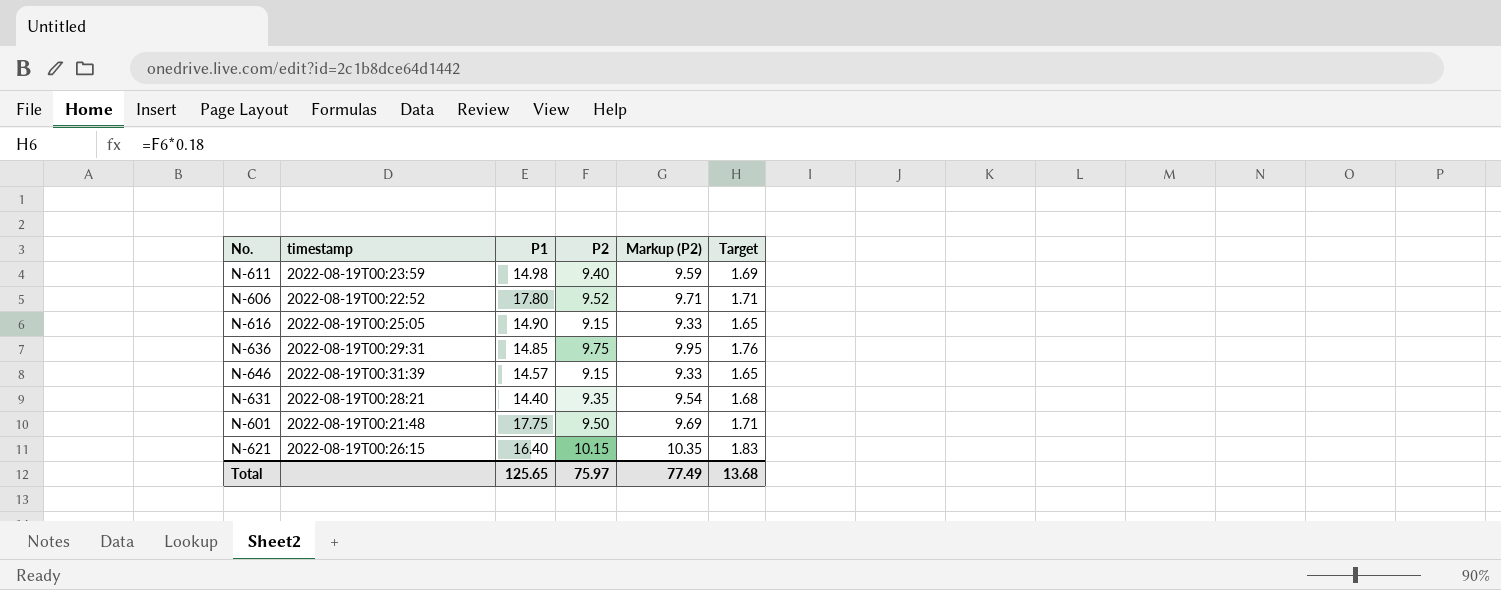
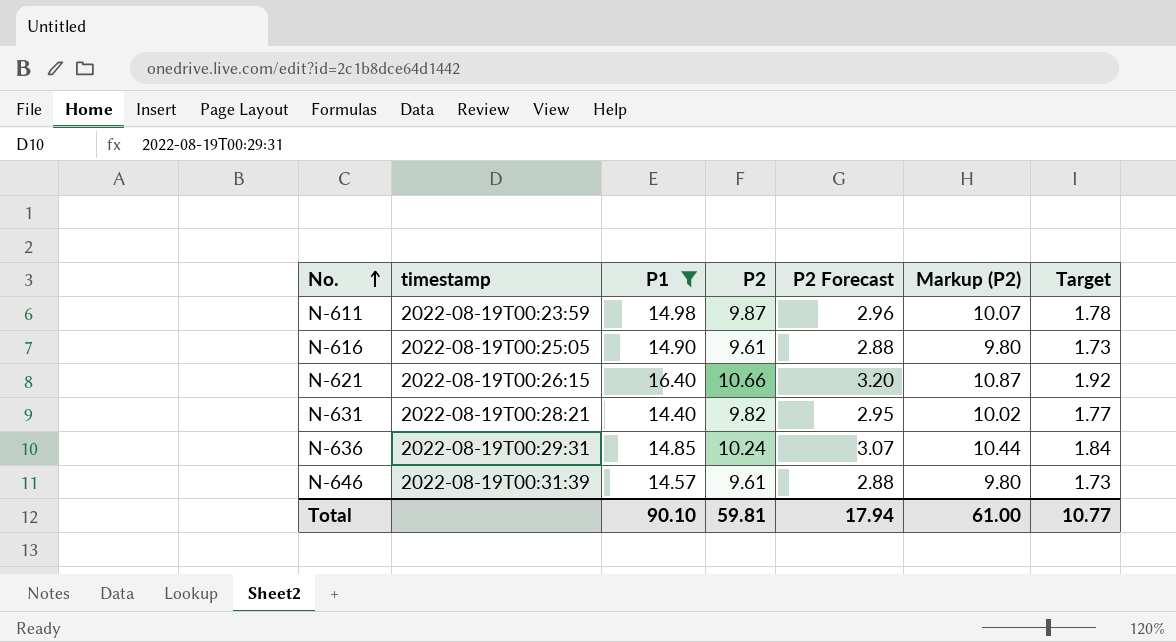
filter: none -> P1 <= 16.40
row order: none -> No. ascending
column P2 Forecast | formula: none -> [P2] * 0.3
N-611 | P2: 9.40 -> 9.87
N-611 | Markup (P2): 9.59 -> 10.07
N-611 | Target: 1.69 -> 1.78
N-616 | P2: 9.15 -> 9.61
N-616 | Markup (P2): 9.33 -> 9.80
N-616 | Target: 1.65 -> 1.73
N-621 | P2: 10.15 -> 10.66
N-621 | Markup (P2): 10.35 -> 10.87
N-621 | Target: 1.83 -> 1.92
N-631 | P2: 9.35 -> 9.82
N-631 | Markup (P2): 9.54 -> 10.02
N-631 | Target: 1.68 -> 1.77
N-636 | P2: 9.75 -> 10.24
N-636 | Markup (P2): 9.95 -> 10.44
N-636 | Target: 1.76 -> 1.84
N-646 | P2: 9.15 -> 9.61
N-646 | Markup (P2): 9.33 -> 9.80
N-646 | Target: 1.65 -> 1.73
Total | P1: 125.65 -> 90.10
Total | P2: 75.97 -> 59.81
Total | Markup (P2): 77.49 -> 61.00
Total | Target: 13.68 -> 10.77

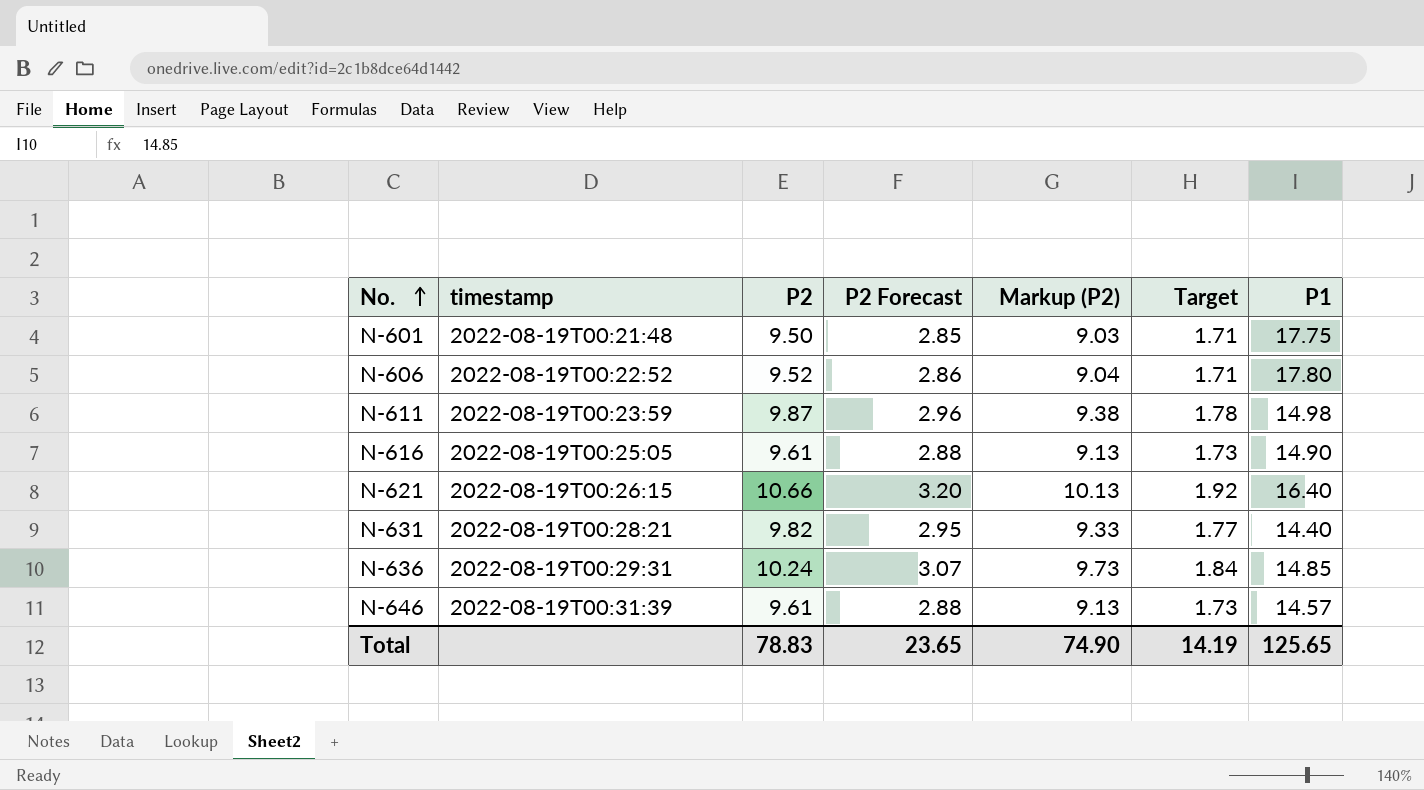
filter: P1 <= 16.40 -> none
column Markup (P2) | formula: [P2] * 1.02 -> [P2] * 0.95
column P1 | position: 3 -> 7
Total | P2: 59.81 -> 78.83
Total | P2 Forecast: 17.94 -> 23.65
Total | Markup (P2): 61.00 -> 74.90
Total | Target: 10.77 -> 14.19
Total | P1: 90.10 -> 125.65

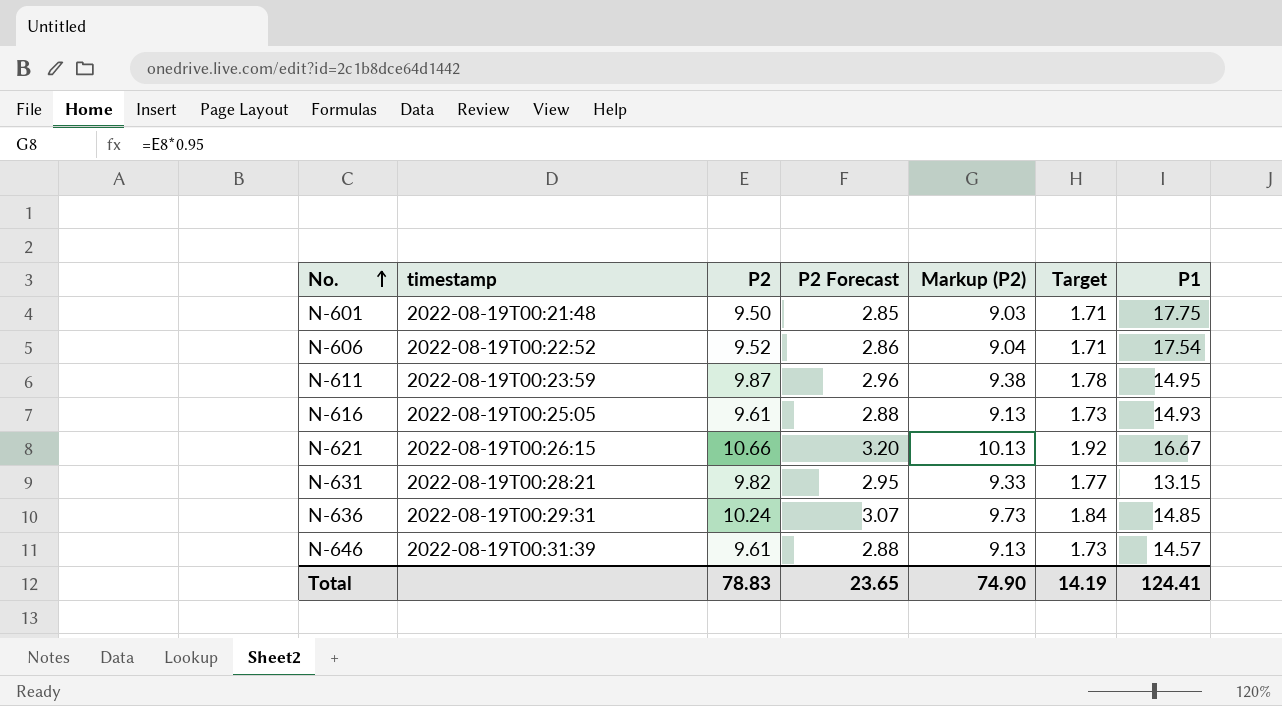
N-606 | P1: 17.80 -> 17.54
N-611 | P1: 14.98 -> 14.95
N-616 | P1: 14.90 -> 14.93
N-621 | P1: 16.40 -> 16.67
N-631 | P1: 14.40 -> 13.15
Total | P1: 125.65 -> 124.41

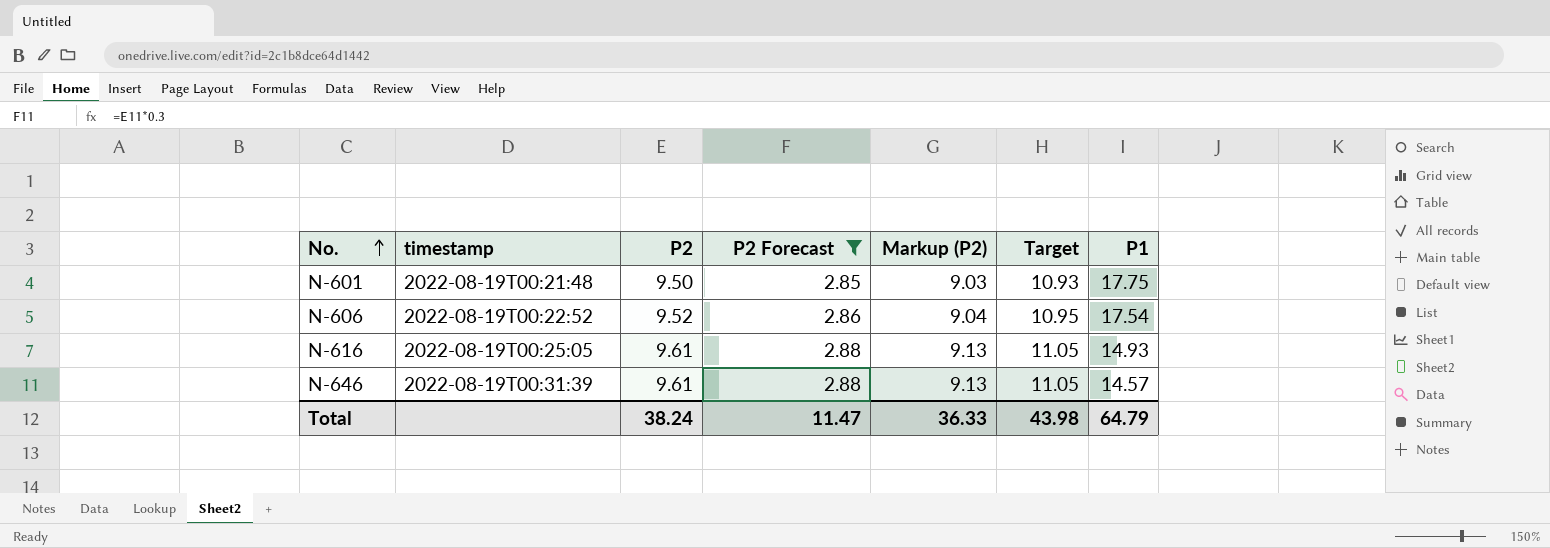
filter: none -> P2 Forecast <= 2.88
column Target | formula: [P2] * 0.18 -> [P2] * 1.15
Total | P2: 78.83 -> 38.24
Total | P2 Forecast: 23.65 -> 11.47
Total | Markup (P2): 74.90 -> 36.33
Total | Target: 14.19 -> 43.98
Total | P1: 124.41 -> 64.79

